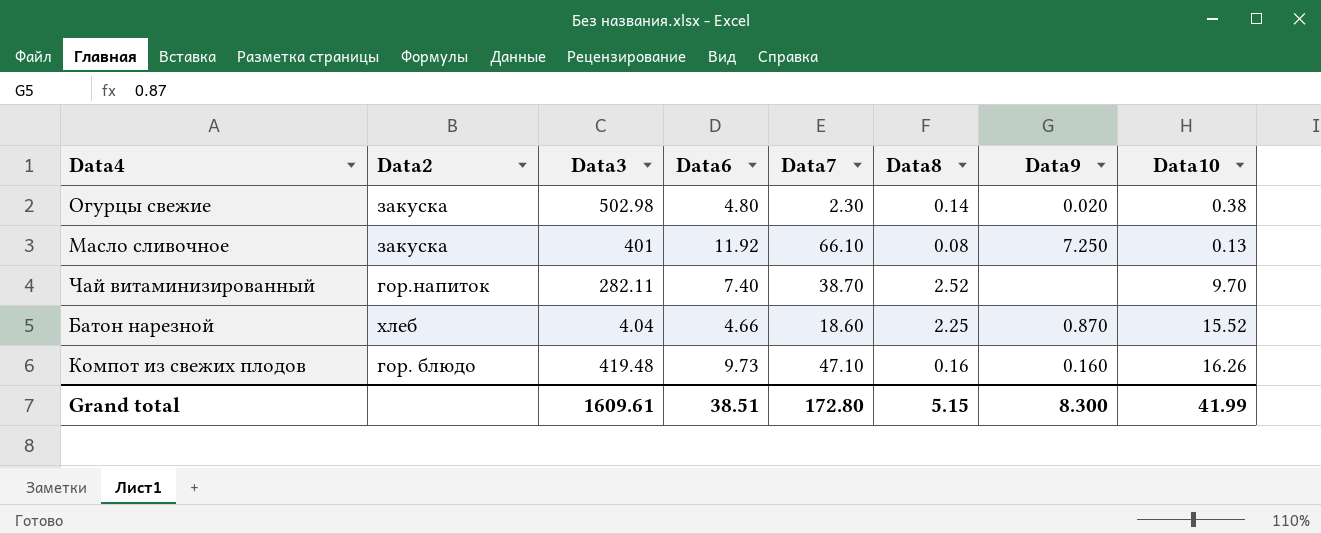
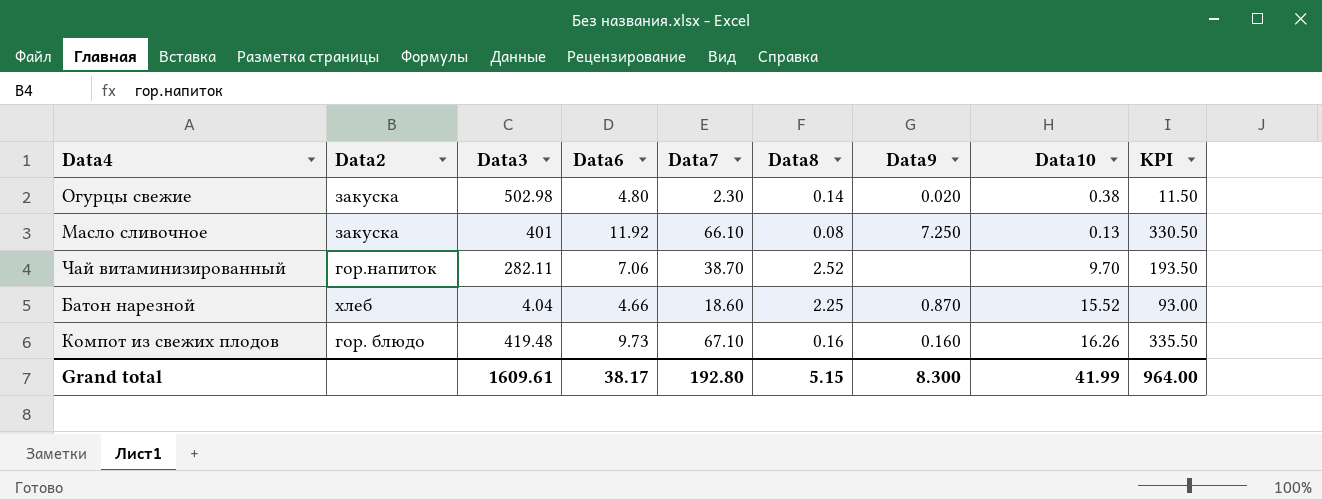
column KPI | formula: none -> [Data7] * 5
Чай витаминизированный | Data6: 7.40 -> 7.06
Компот из свежих плодов | Data7: 47.10 -> 67.10
Grand total | Data6: 38.51 -> 38.17
Grand total | Data7: 172.80 -> 192.80

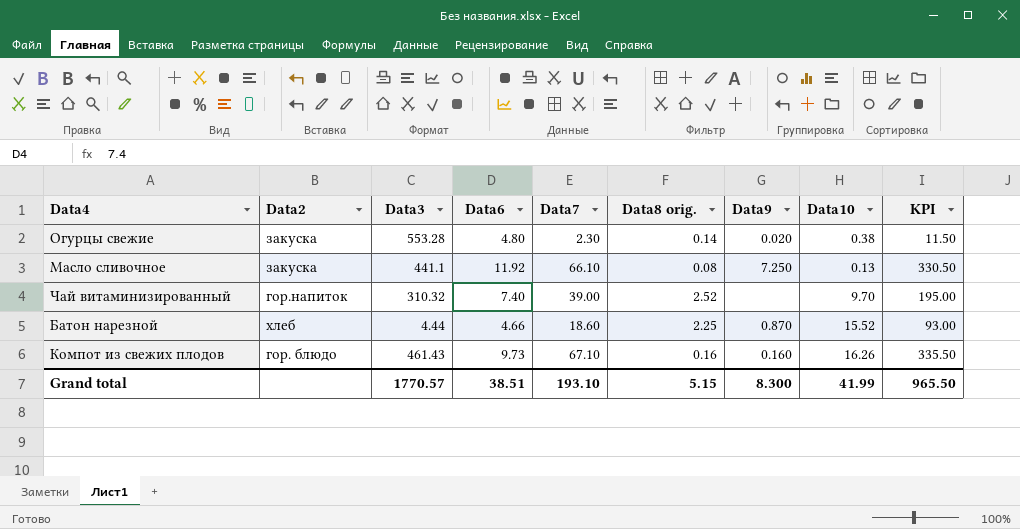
column name: Data8 -> Data8 orig.
Огурцы свежие | Data3: 502.98 -> 553.28
Масло сливочное | Data3: 401 -> 441.1
Чай витаминизированный | Data3: 282.11 -> 310.32
Чай витаминизированный | Data6: 7.06 -> 7.40
Чай витаминизированный | Data7: 38.70 -> 39.00
Чай витаминизированный | KPI: 193.50 -> 195.00
Батон нарезной | Data3: 4.04 -> 4.44
Компот из свежих плодов | Data3: 419.48 -> 461.43
Grand total | Data3: 1609.61 -> 1770.57
Grand total | Data6: 38.17 -> 38.51
Grand total | Data7: 192.80 -> 193.10
Grand total | KPI: 964.00 -> 965.50

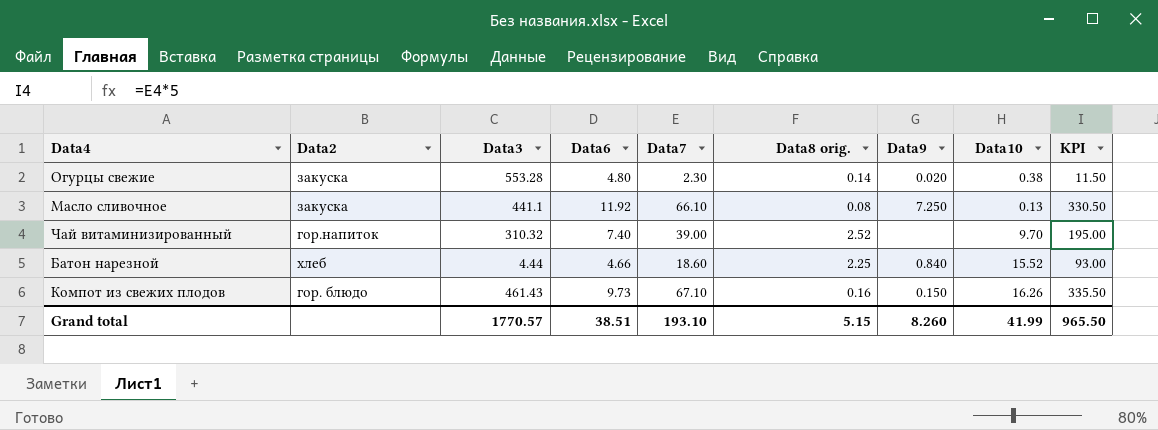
Батон нарезной | Data9: 0.870 -> 0.840
Компот из свежих плодов | Data9: 0.160 -> 0.150
Grand total | Data9: 8.300 -> 8.260

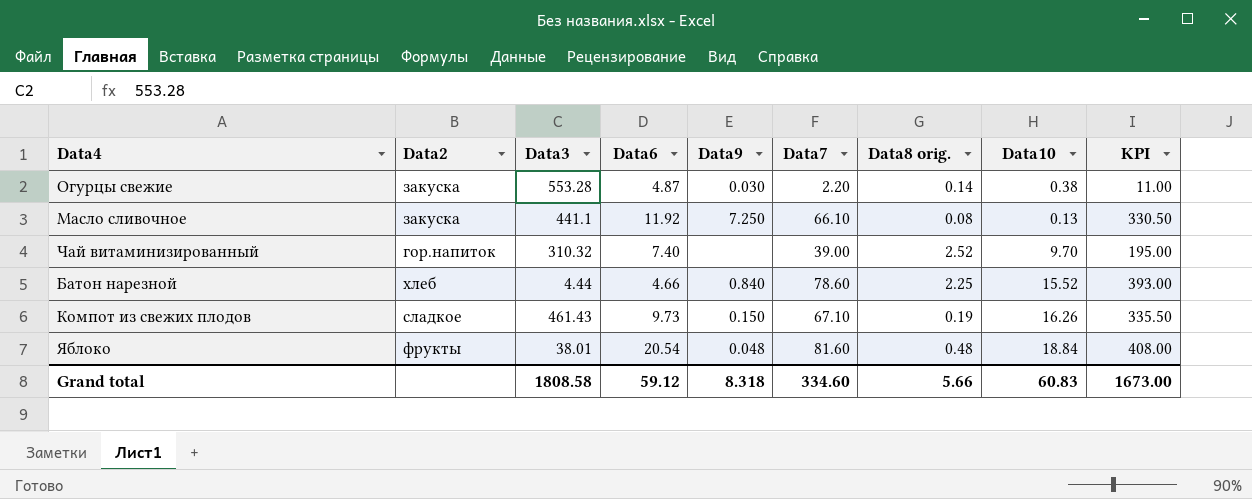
column Data9 | position: 7 -> 5
Огурцы свежие | Data6: 4.80 -> 4.87
Огурцы свежие | Data9: 0.020 -> 0.030
Огурцы свежие | Data7: 2.30 -> 2.20
Огурцы свежие | KPI: 11.50 -> 11.00
Батон нарезной | Data7: 18.60 -> 78.60
Батон нарезной | KPI: 93.00 -> 393.00
Компот из свежих плодов | Data2: гор. блюдо -> сладкое
Компот из свежих плодов | Data8 orig.: 0.16 -> 0.19
row Яблоко: none -> фрукты | 38.01 | 20.54 | 0.048 | 81.60 | 0.48 | 18.84 | 408.00
Grand total | Data3: 1770.57 -> 1808.58
Grand total | Data6: 38.51 -> 59.12
Grand total | Data9: 8.260 -> 8.318
Grand total | Data7: 193.10 -> 334.60
Grand total | Data8 orig.: 5.15 -> 5.66
Grand total | Data10: 41.99 -> 60.83
Grand total | KPI: 965.50 -> 1673.00

